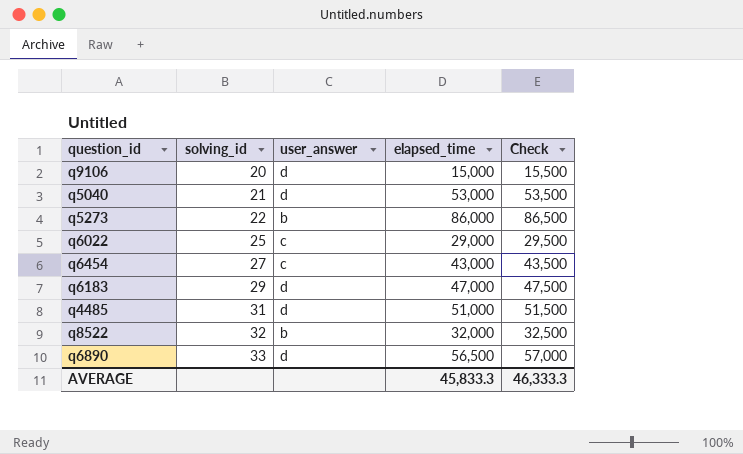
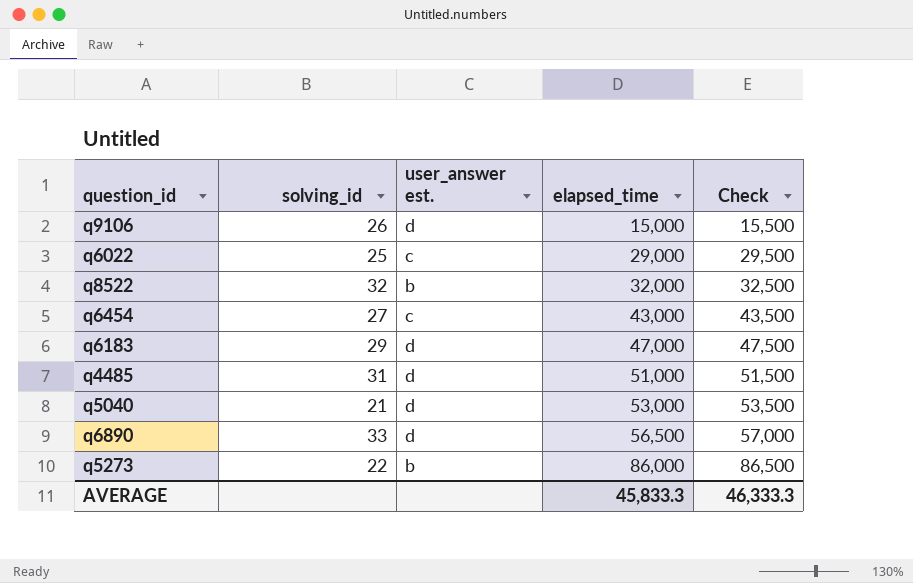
row order: solving_id ascending -> elapsed_time ascending
column name: user_answer -> user_answer est.
q9106 | solving_id: 20 -> 26

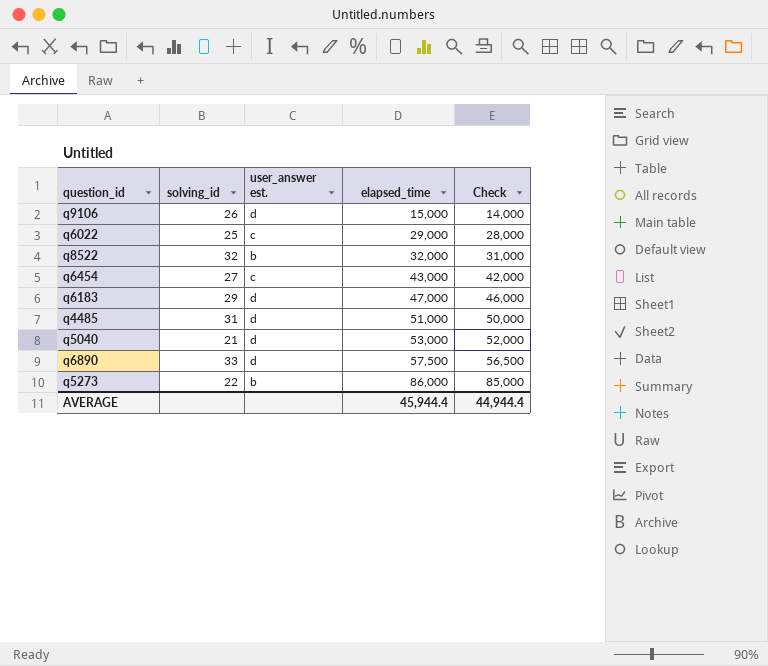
column Check | formula: [elapsed_time] + 500 -> [elapsed_time] - 1000
q6890 | elapsed_time: 56,500 -> 57,500
AVERAGE | elapsed_time: 45,833.3 -> 45,944.4
AVERAGE | Check: 46,333.3 -> 44,944.4

